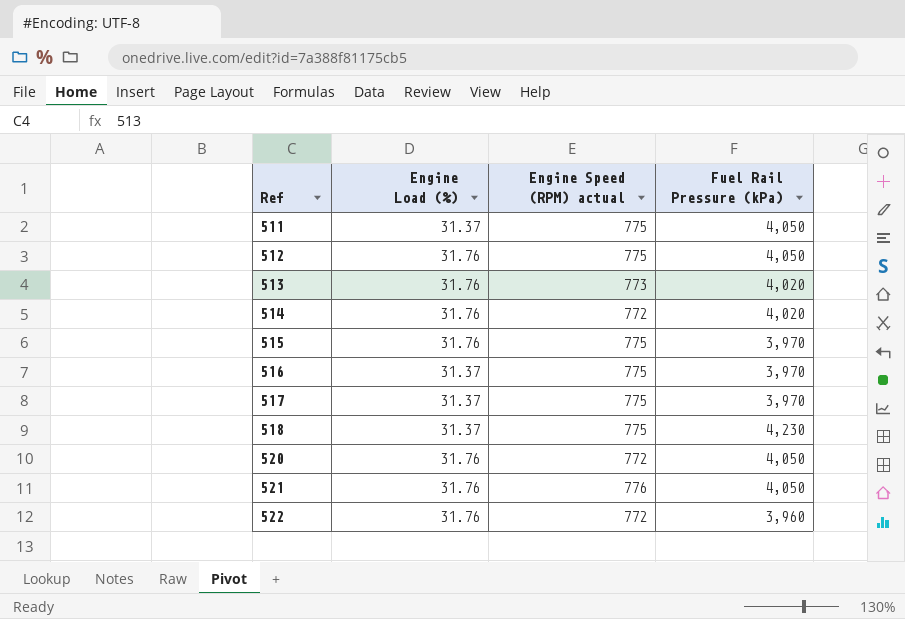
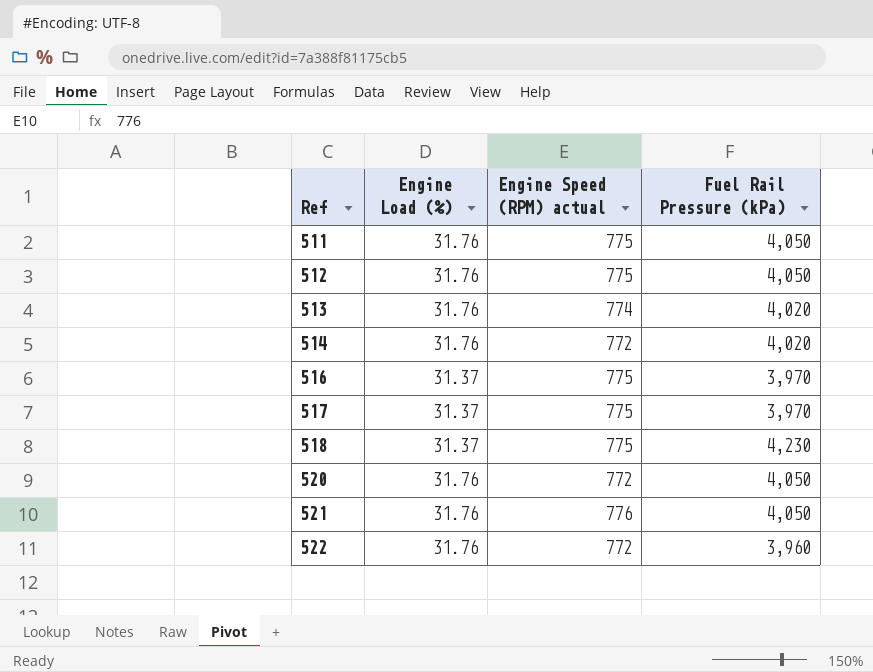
row 515: 31.76 | 775 | 3,970 -> none
511 | Engine Load (%): 31.37 -> 31.76
513 | Engine Speed (RPM) actual: 773 -> 774

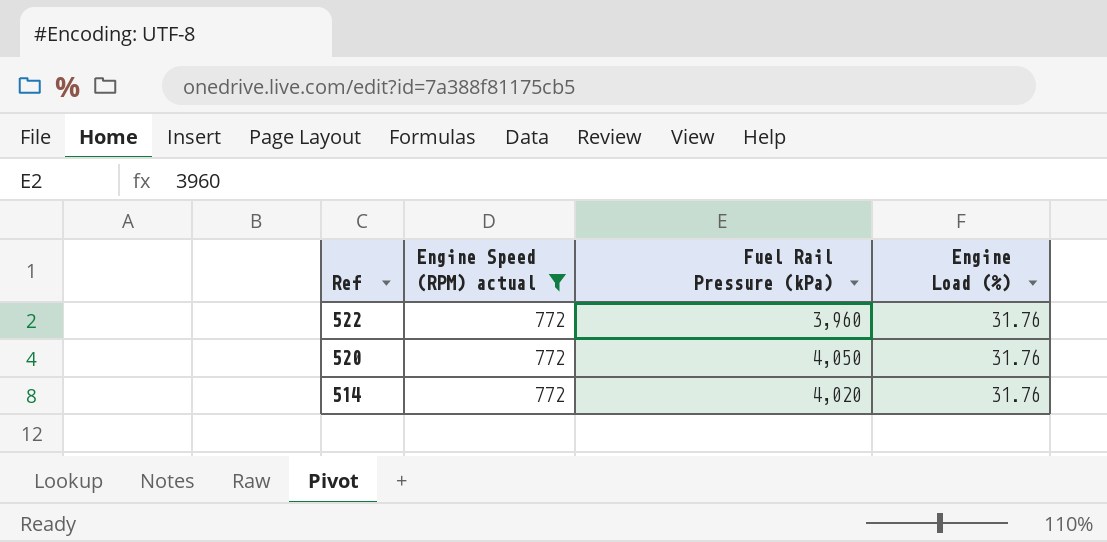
filter: none -> Engine Speed (RPM) actual = 772
row order: Ref ascending -> Ref descending
column Engine Load (%) | position: 2 -> 4

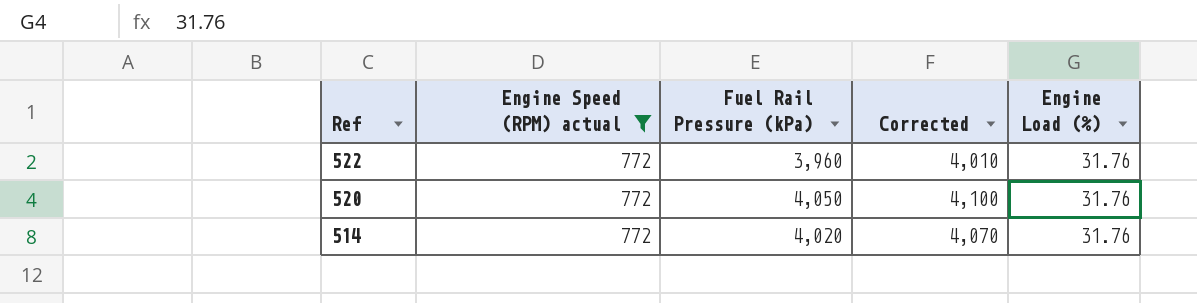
column Corrected | formula: none -> [Fuel Rail Pressure (kPa)] + 50

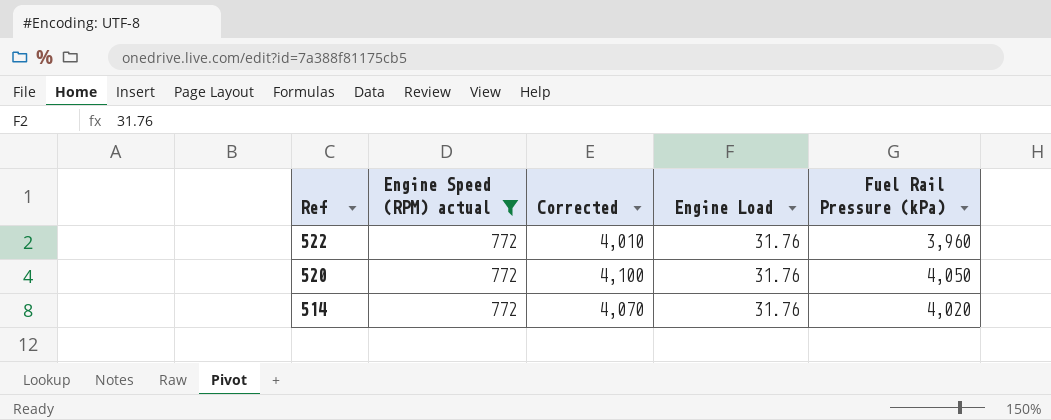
column name: Engine Load (%) -> Engine Load
column Fuel Rail Pressure (kPa) | position: 3 -> 5

